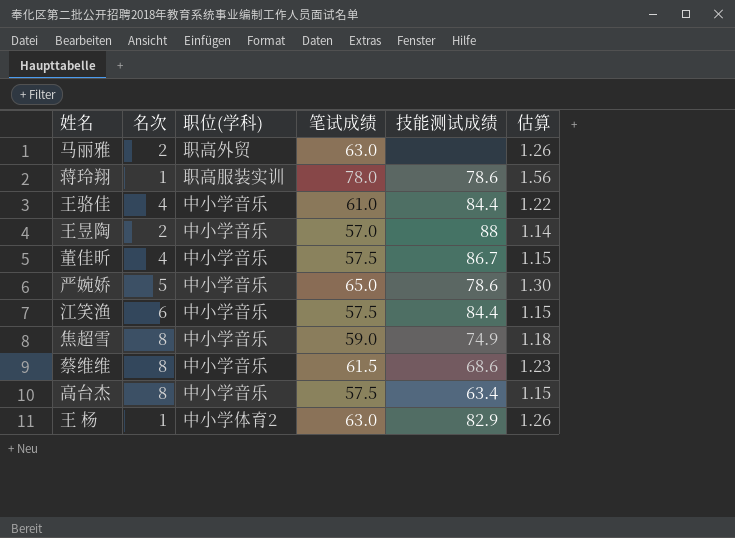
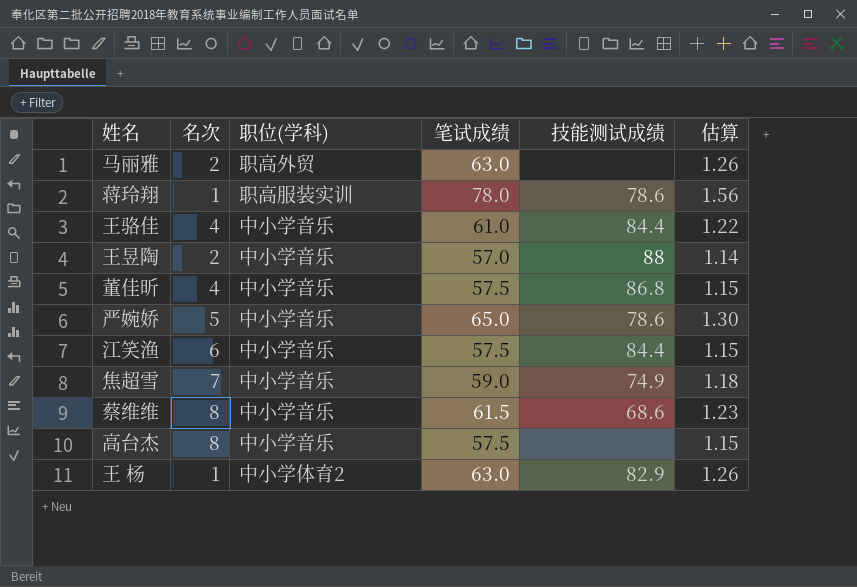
董佳昕 | 技能测试成绩: 86.7 -> 86.8
焦超雪 | 名次: 8 -> 7
高台杰 | 技能测试成绩: 63.4 -> none

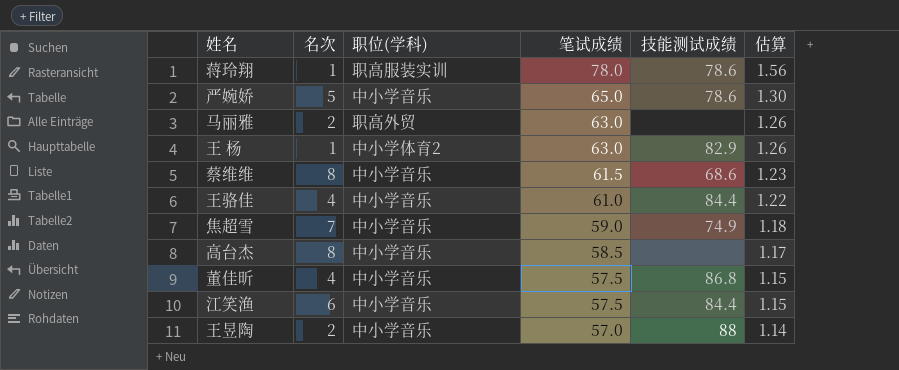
row order: none -> 笔试成绩 descending
高台杰 | 笔试成绩: 57.5 -> 58.5
高台杰 | 估算: 1.15 -> 1.17

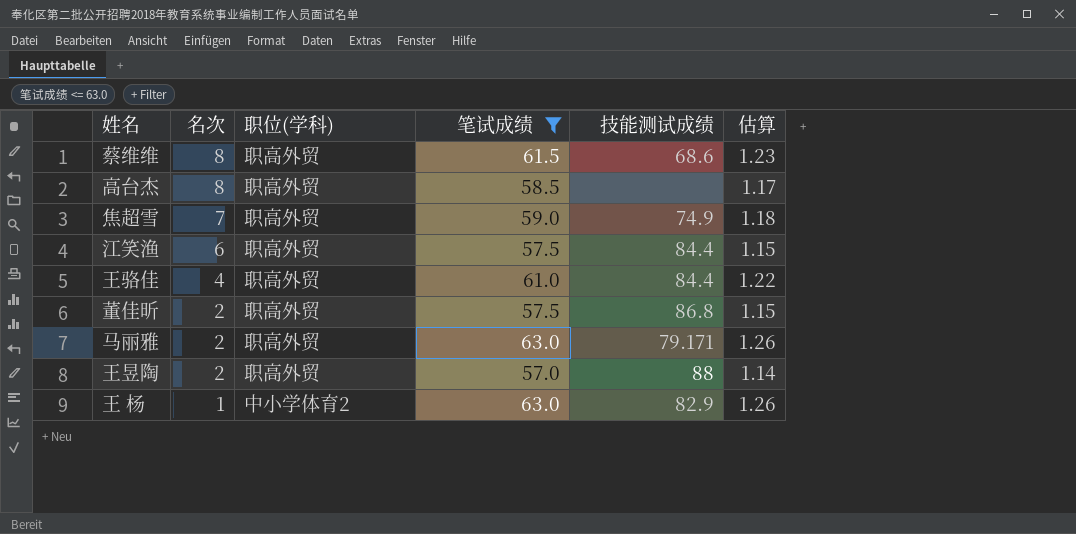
filter: none -> 笔试成绩 <= 63.0
row order: 笔试成绩 descending -> 名次 descending
蔡维维 | 职位(学科): 中小学音乐 -> 职高外贸
高台杰 | 职位(学科): 中小学音乐 -> 职高外贸
焦超雪 | 职位(学科): 中小学音乐 -> 职高外贸
江笑渔 | 职位(学科): 中小学音乐 -> 职高外贸
王骆佳 | 职位(学科): 中小学音乐 -> 职高外贸
董佳昕 | 名次: 4 -> 2
董佳昕 | 职位(学科): 中小学音乐 -> 职高外贸
马丽雅 | 技能测试成绩: none -> 79.171
王昱陶 | 职位(学科): 中小学音乐 -> 职高外贸

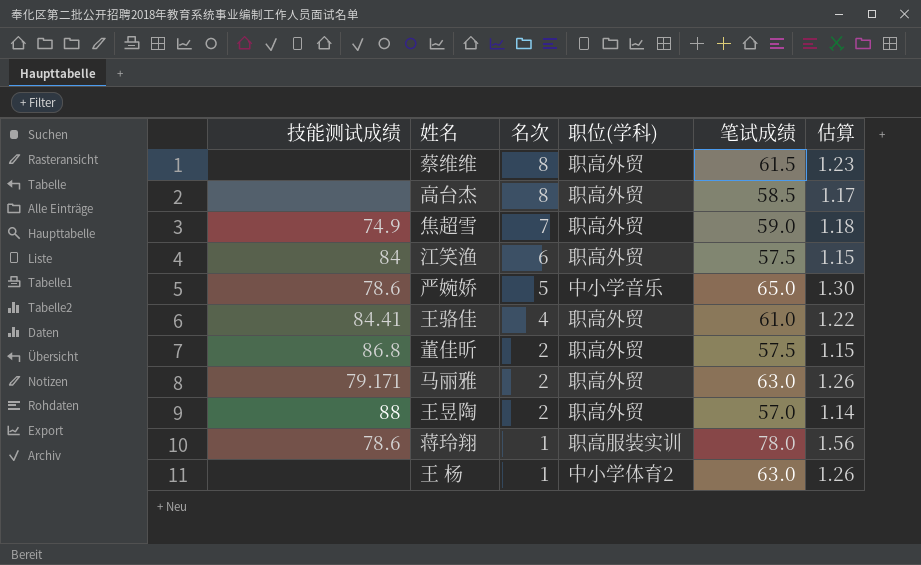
filter: 笔试成绩 <= 63.0 -> none
column 技能测试成绩 | position: 5 -> 1
蔡维维 | 技能测试成绩: 68.6 -> none
江笑渔 | 技能测试成绩: 84.4 -> 84
王骆佳 | 技能测试成绩: 84.4 -> 84.41
王 杨 | 技能测试成绩: 82.9 -> none

